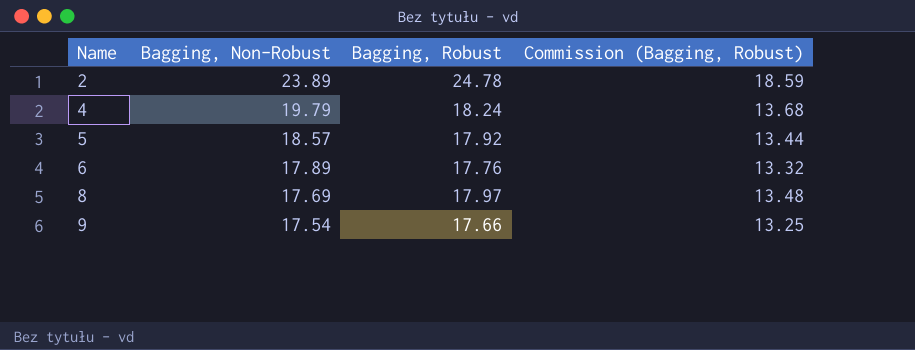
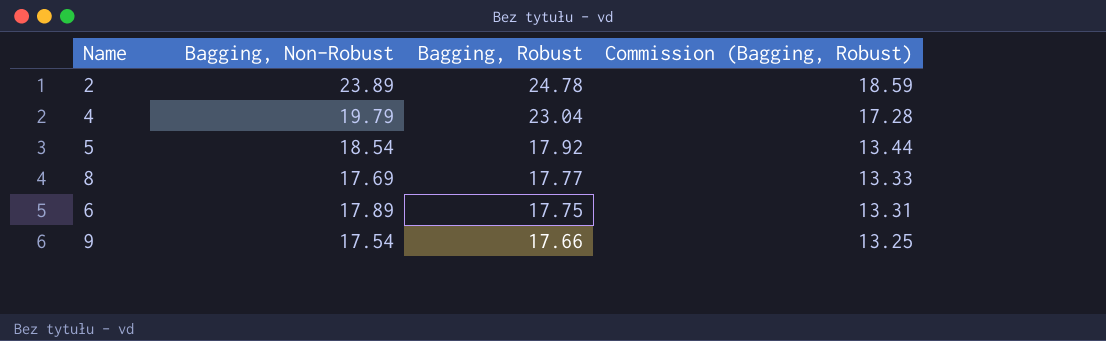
row order: Name ascending -> Bagging, Robust descending
4 | Bagging, Robust: 18.24 -> 23.04
4 | Commission (Bagging, Robust): 13.68 -> 17.28
5 | Bagging, Non-Robust: 18.57 -> 18.54
8 | Bagging, Robust: 17.97 -> 17.77
8 | Commission (Bagging, Robust): 13.48 -> 13.33
6 | Bagging, Robust: 17.76 -> 17.75
6 | Commission (Bagging, Robust): 13.32 -> 13.31

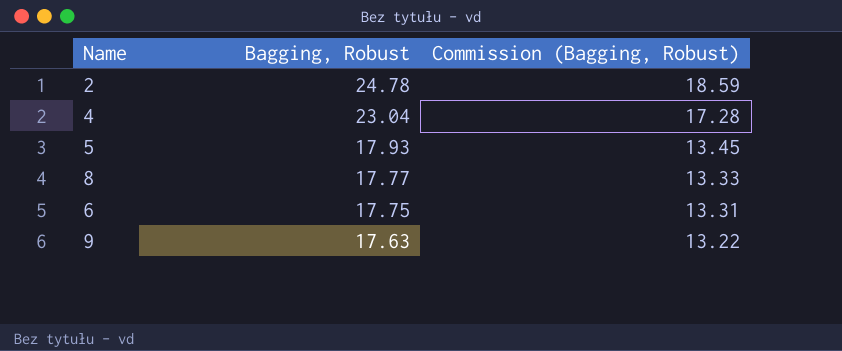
column Bagging, Non-Robust | position: 2 -> none
5 | Bagging, Robust: 17.92 -> 17.93
5 | Commission (Bagging, Robust): 13.44 -> 13.45
9 | Bagging, Robust: 17.66 -> 17.63
9 | Commission (Bagging, Robust): 13.25 -> 13.22

